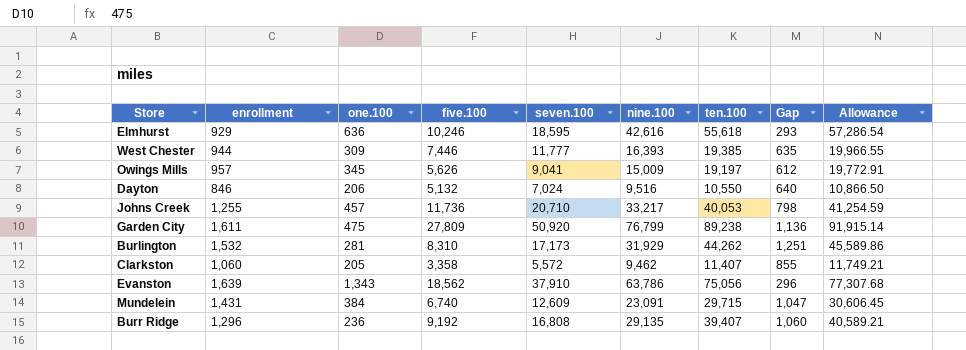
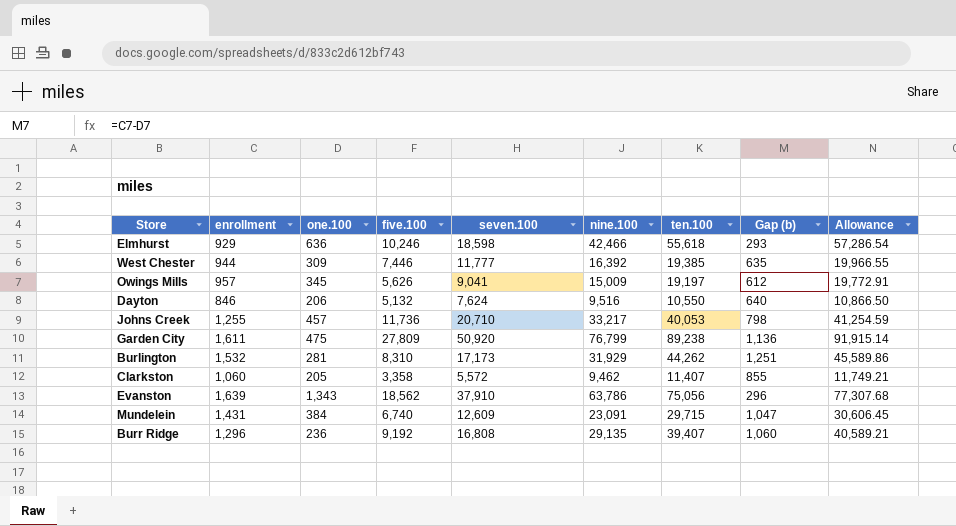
column name: Gap -> Gap (b)
Elmhurst | seven.100: 18,595 -> 18,598
Elmhurst | nine.100: 42,616 -> 42,466
West Chester | nine.100: 16,393 -> 16,392
Dayton | seven.100: 7,024 -> 7,624

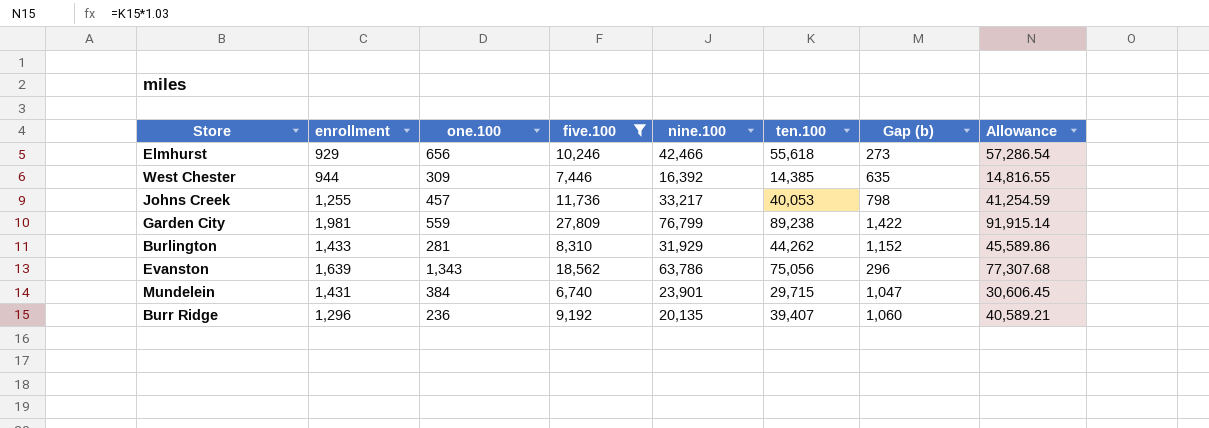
filter: none -> five.100 >= 6,740
column seven.100 | position: 5 -> none
Elmhurst | one.100: 636 -> 656
Elmhurst | Gap (b): 293 -> 273
West Chester | ten.100: 19,385 -> 14,385
West Chester | Allowance: 19,966.55 -> 14,816.55
Garden City | enrollment: 1,611 -> 1,981
Garden City | one.100: 475 -> 559
Garden City | Gap (b): 1,136 -> 1,422
Burlington | enrollment: 1,532 -> 1,433
Burlington | Gap (b): 1,251 -> 1,152
Mundelein | nine.100: 23,091 -> 23,901
Burr Ridge | nine.100: 29,135 -> 20,135

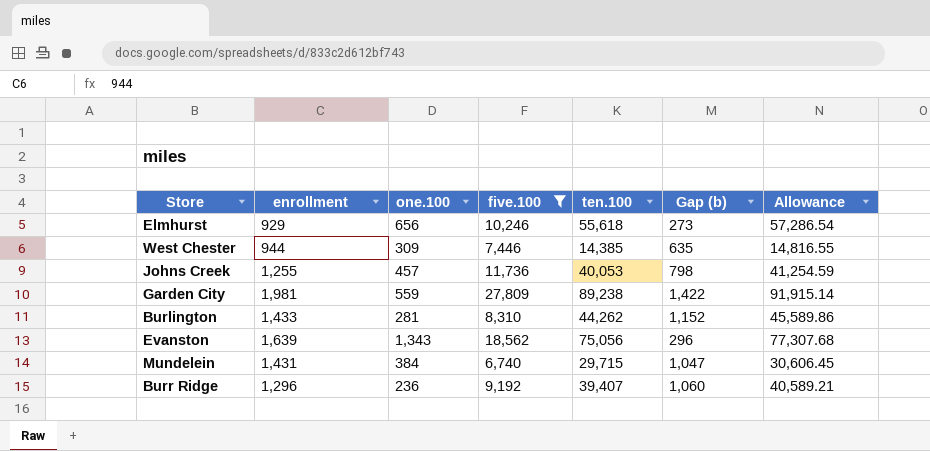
column nine.100 | position: 5 -> none

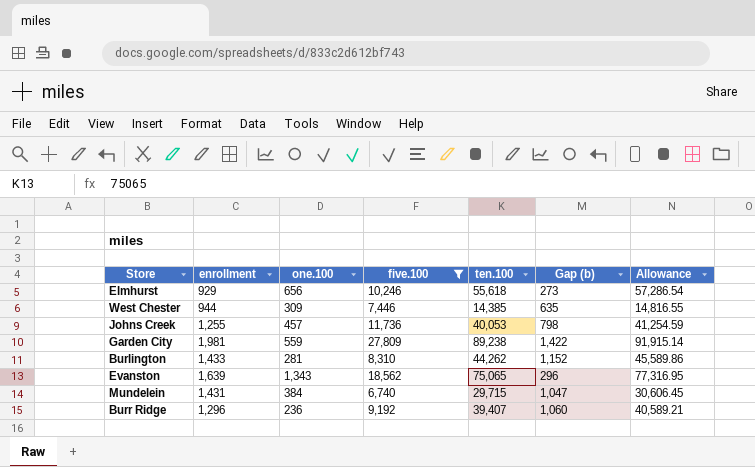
Evanston | ten.100: 75,056 -> 75,065
Evanston | Allowance: 77,307.68 -> 77,316.95

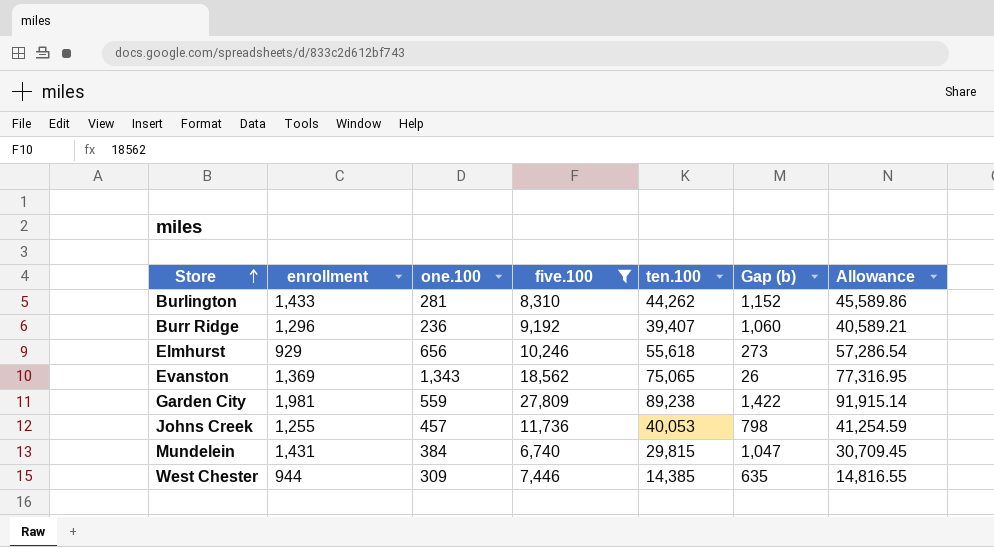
row order: none -> Store ascending
Evanston | enrollment: 1,639 -> 1,369
Evanston | Gap (b): 296 -> 26
Mundelein | ten.100: 29,715 -> 29,815
Mundelein | Allowance: 30,606.45 -> 30,709.45

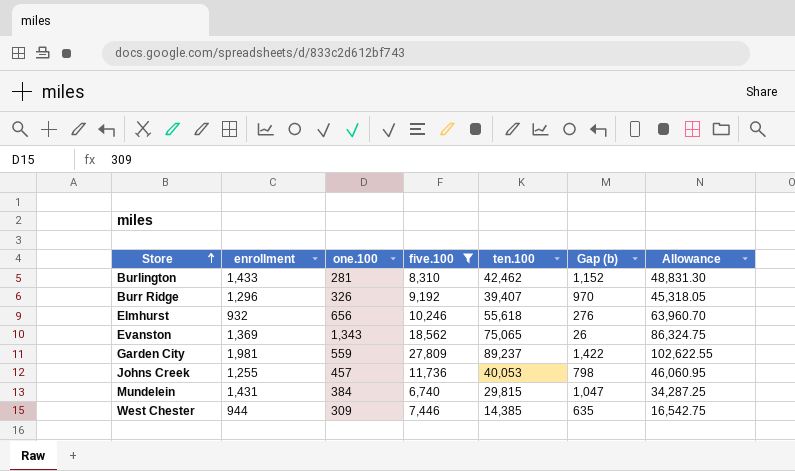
column Allowance | formula: [ten.100] * 1.03 -> [ten.100] * 1.15
Burlington | ten.100: 44,262 -> 42,462
Burr Ridge | one.100: 236 -> 326
Burr Ridge | Gap (b): 1,060 -> 970
Elmhurst | enrollment: 929 -> 932
Elmhurst | Gap (b): 273 -> 276
Garden City | ten.100: 89,238 -> 89,237

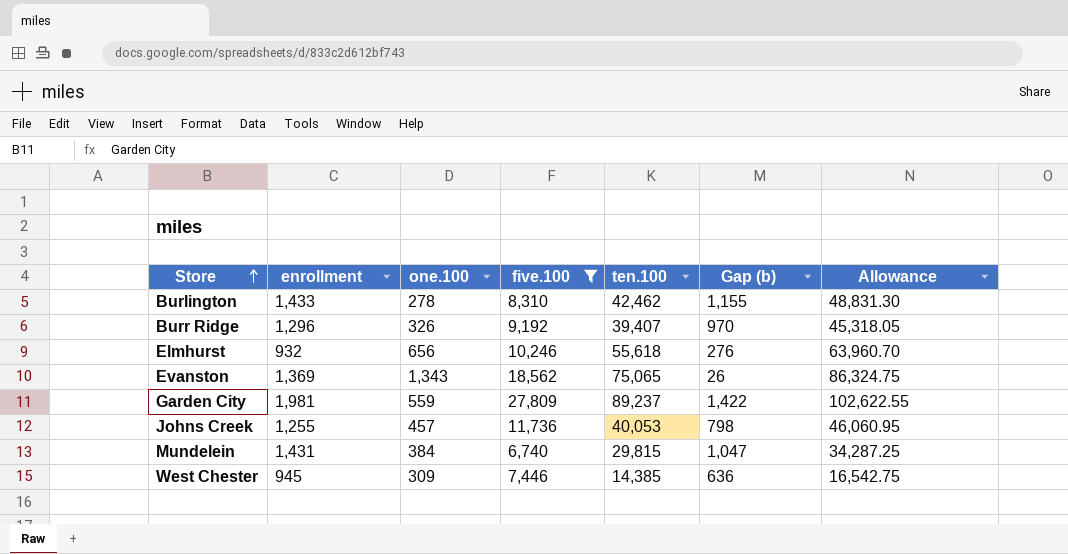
Burlington | one.100: 281 -> 278
Burlington | Gap (b): 1,152 -> 1,155
West Chester | enrollment: 944 -> 945
West Chester | Gap (b): 635 -> 636

